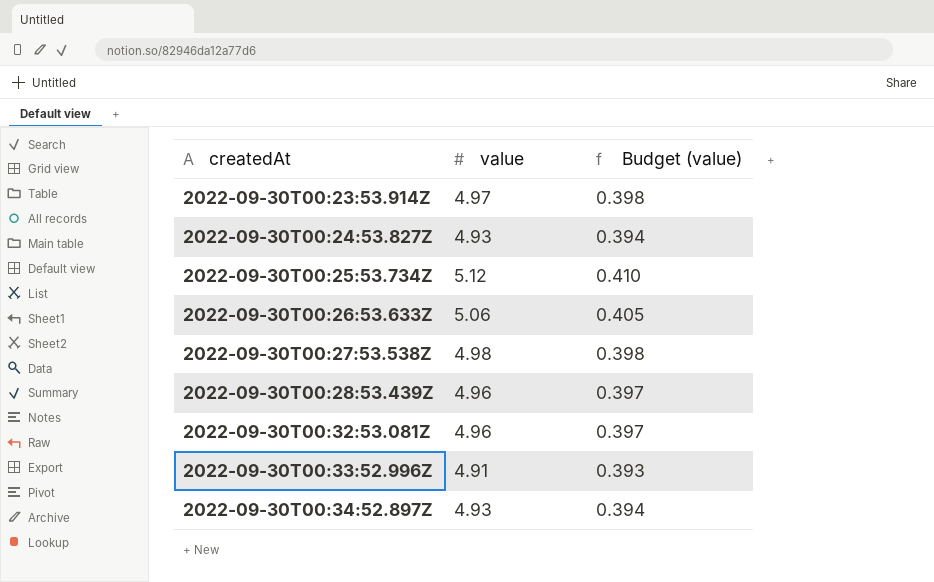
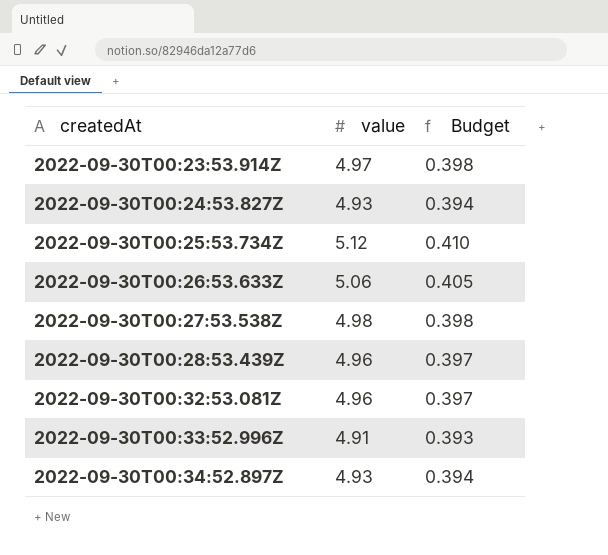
column name: Budget (value) -> Budget

